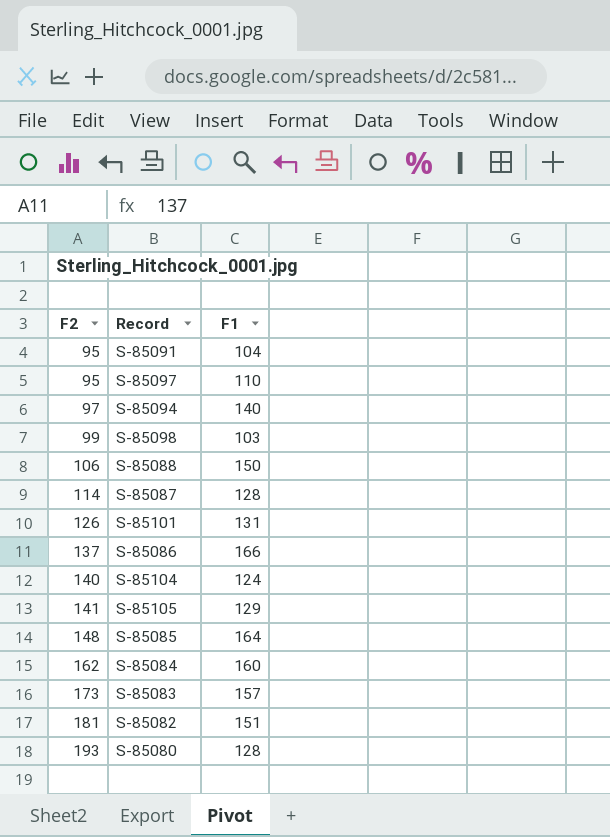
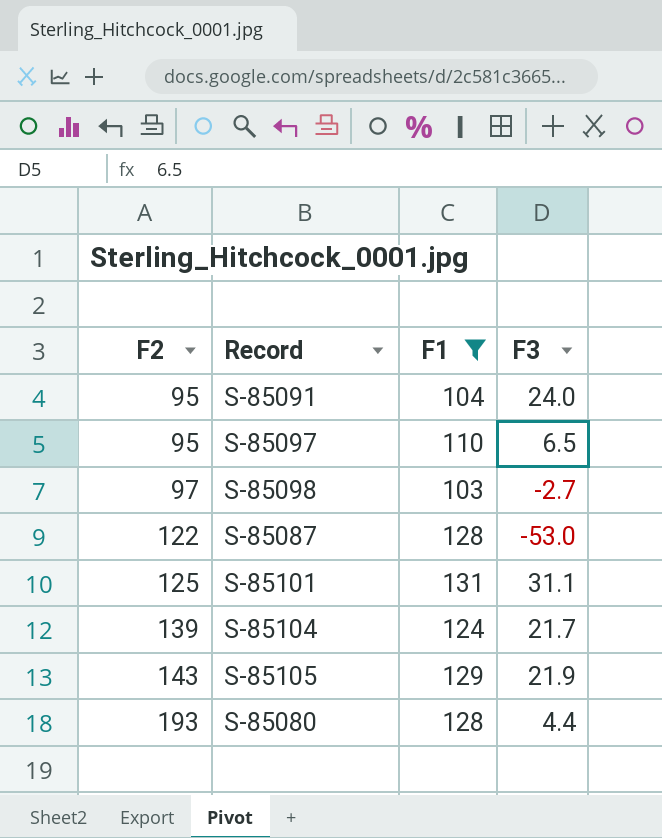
filter: none -> F1 <= 131
column F3 | position: none -> 4
S-85098 | F2: 99 -> 97
S-85087 | F2: 114 -> 122
S-85101 | F2: 126 -> 125
S-85104 | F2: 140 -> 139
S-85105 | F2: 141 -> 143

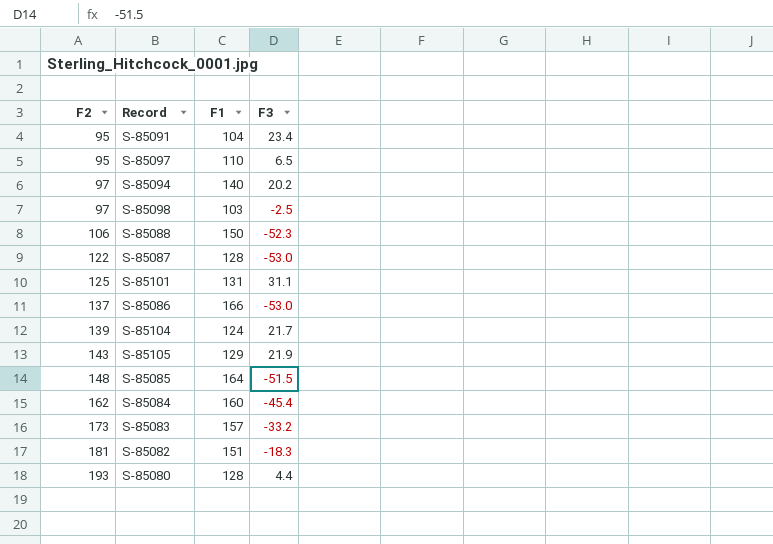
filter: F1 <= 131 -> none
S-85091 | F3: 24.0 -> 23.4
S-85098 | F3: -2.7 -> -2.5

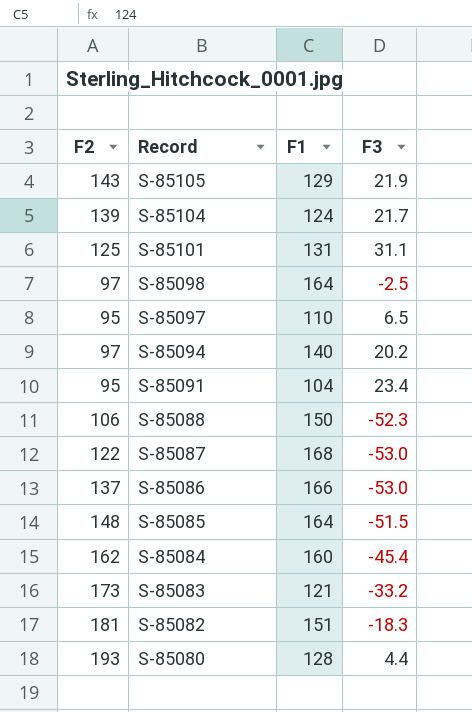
row order: F2 ascending -> Record descending
S-85098 | F1: 103 -> 164
S-85087 | F1: 128 -> 168
S-85083 | F1: 157 -> 121

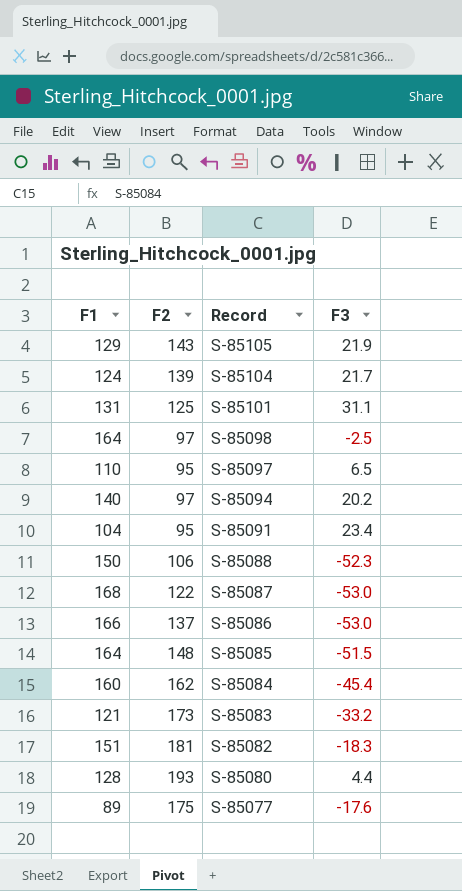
column F1 | position: 3 -> 1
row S-85077: none -> 89 | 175 | -17.6

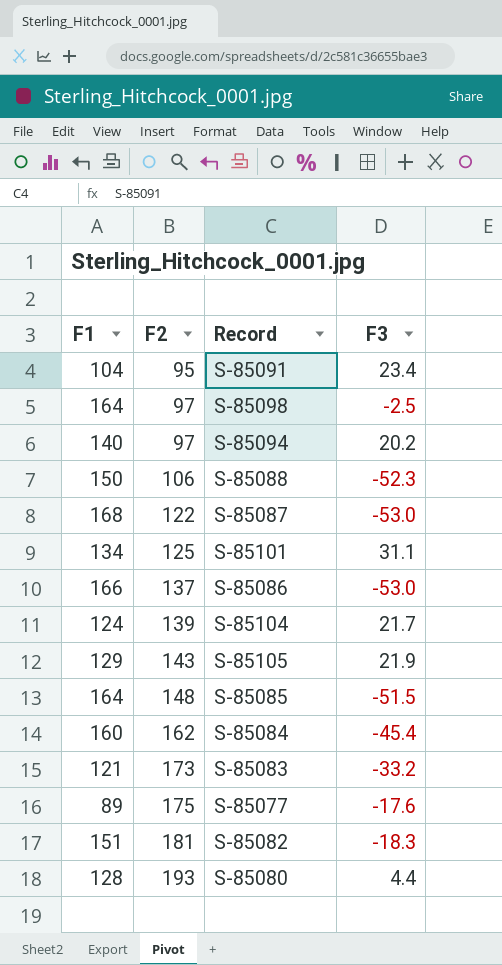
row order: Record descending -> F2 ascending
row S-85097: 110 | 95 | 6.5 -> none
S-85101 | F1: 131 -> 134

